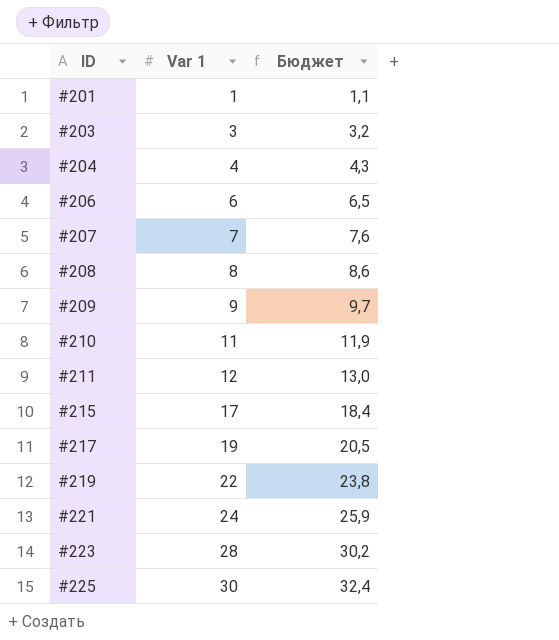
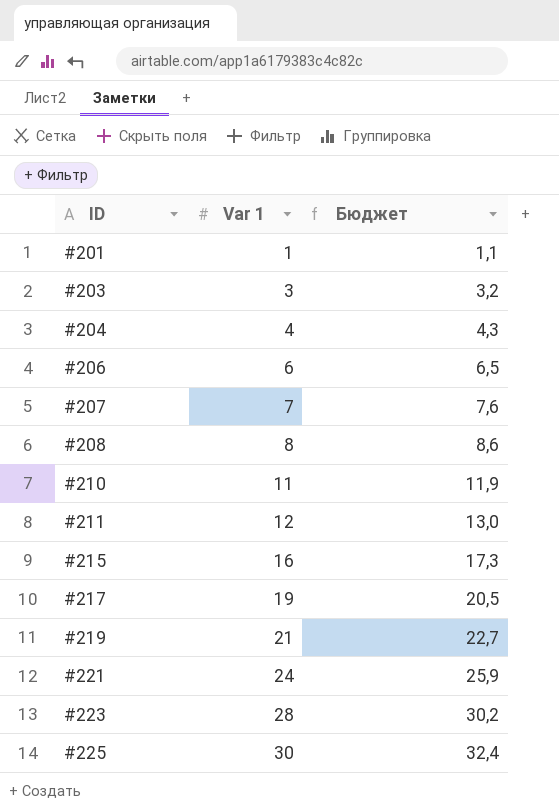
row #209: 9 | 9,7 -> none
#215 | Var 1: 17 -> 16
#215 | Бюджет: 18,4 -> 17,3
#219 | Var 1: 22 -> 21
#219 | Бюджет: 23,8 -> 22,7

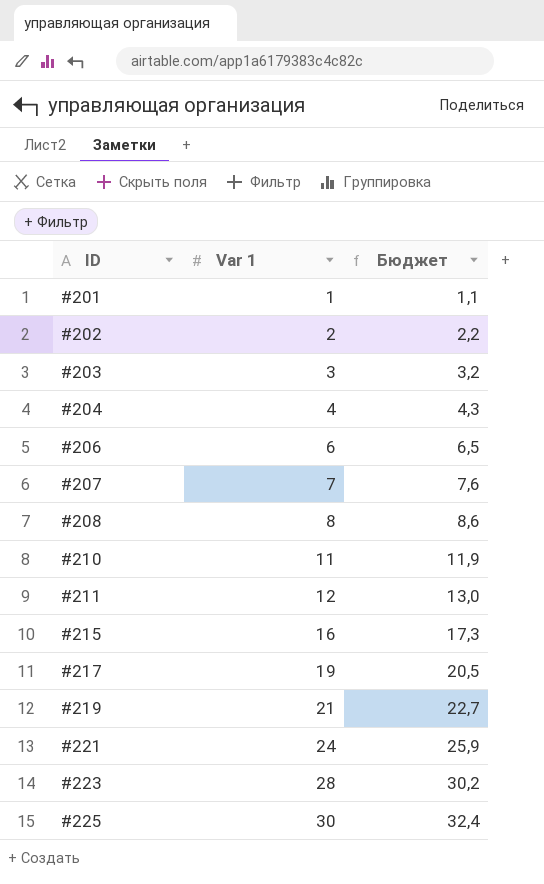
row #202: none -> 2 | 2,2

